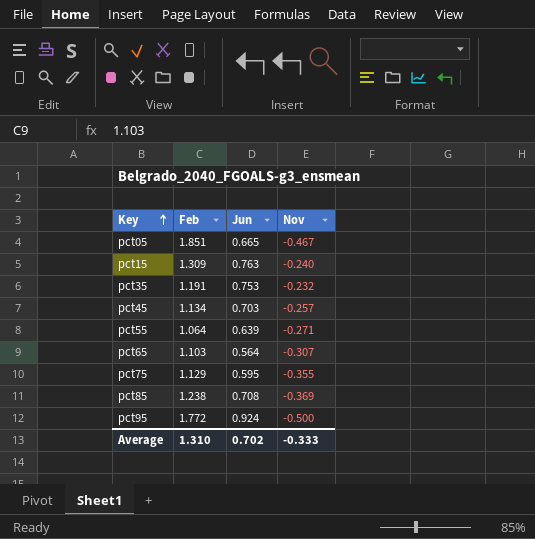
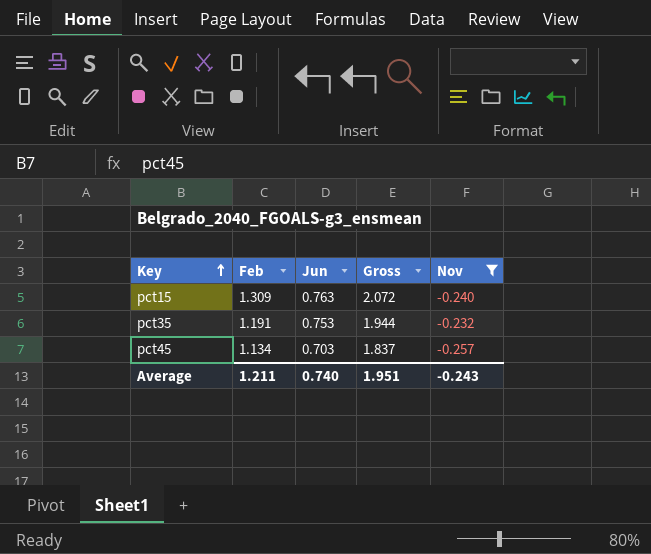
filter: none -> Nov >= -0.257
column Gross | formula: none -> [Feb] + [Jun]
Average | Feb: 1.310 -> 1.211
Average | Jun: 0.702 -> 0.740
Average | Nov: -0.333 -> -0.243

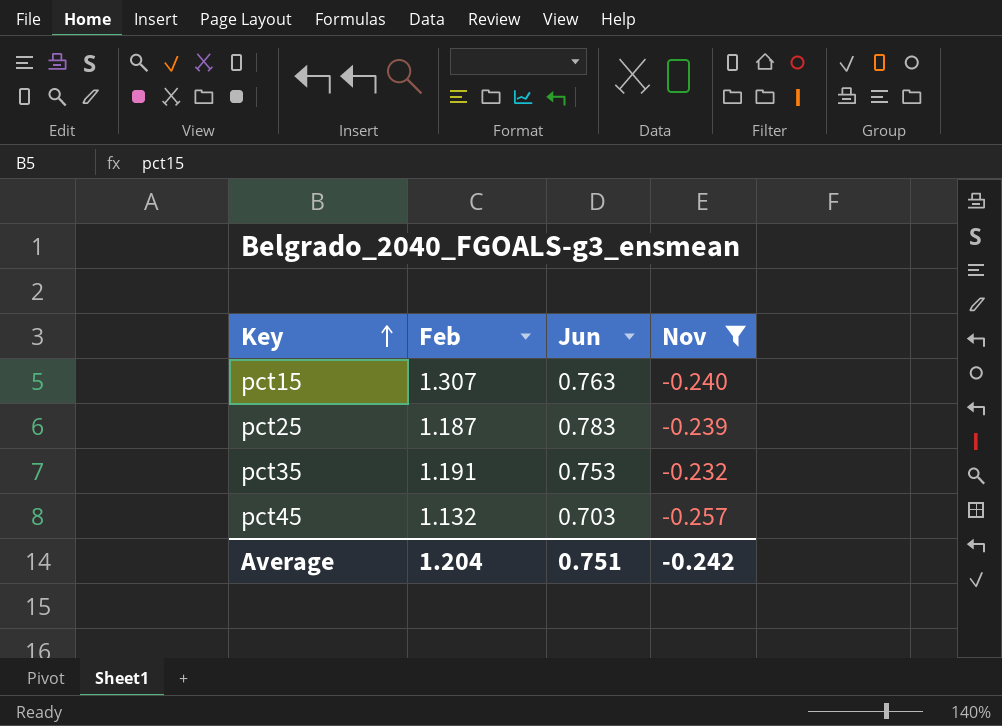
column Gross | formula: [Feb] + [Jun] -> none
pct15 | Feb: 1.309 -> 1.307
row pct25: none -> 1.187 | 0.783 | -0.239
pct45 | Feb: 1.134 -> 1.132
Average | Feb: 1.211 -> 1.204
Average | Jun: 0.740 -> 0.751
Average | Nov: -0.243 -> -0.242

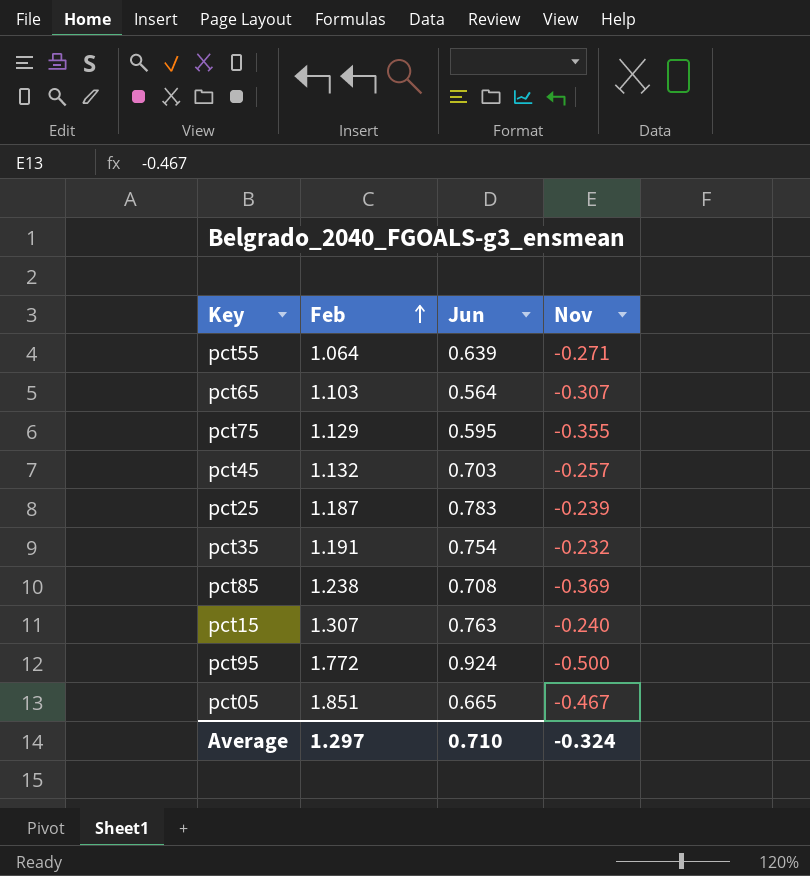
filter: Nov >= -0.257 -> none
row order: Key ascending -> Feb ascending
pct35 | Jun: 0.753 -> 0.754
Average | Feb: 1.204 -> 1.297
Average | Jun: 0.751 -> 0.710
Average | Nov: -0.242 -> -0.324

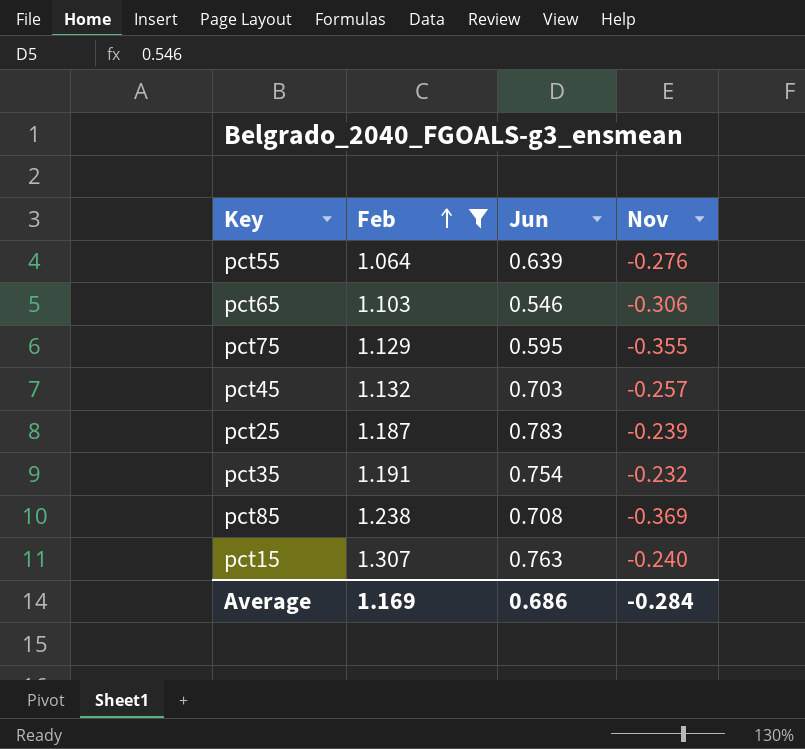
filter: none -> Feb <= 1.307
pct55 | Nov: -0.271 -> -0.276
pct65 | Jun: 0.564 -> 0.546
pct65 | Nov: -0.307 -> -0.306
Average | Feb: 1.297 -> 1.169
Average | Jun: 0.710 -> 0.686
Average | Nov: -0.324 -> -0.284

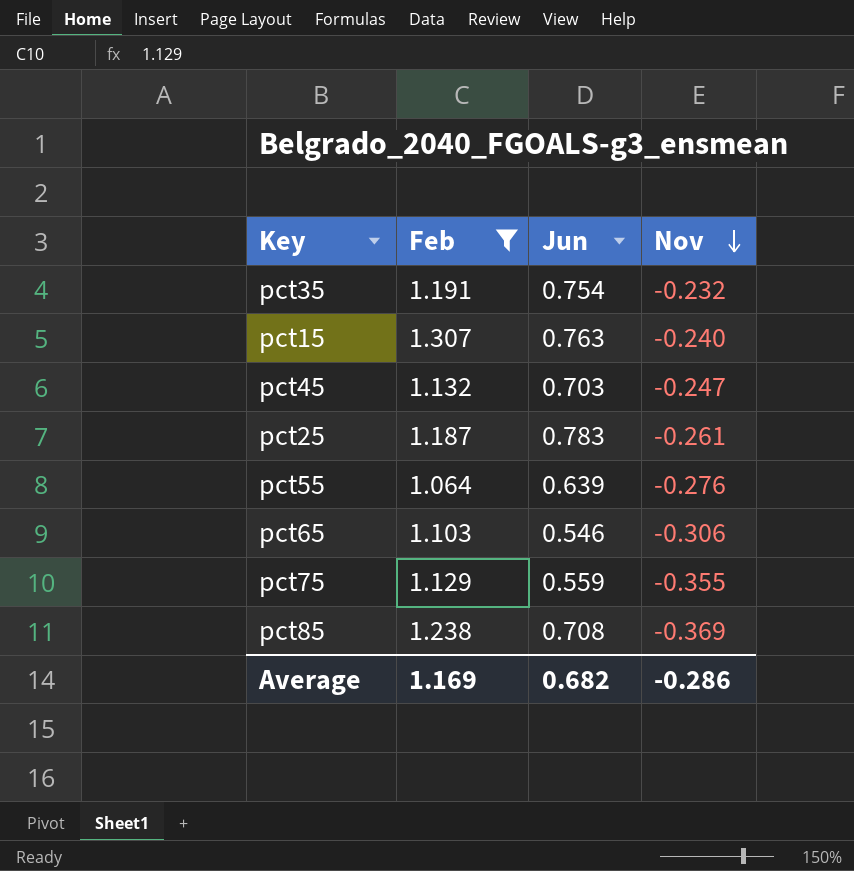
row order: Feb ascending -> Nov descending
pct45 | Nov: -0.257 -> -0.247
pct25 | Nov: -0.239 -> -0.261
pct75 | Jun: 0.595 -> 0.559
Average | Jun: 0.686 -> 0.682
Average | Nov: -0.284 -> -0.286

